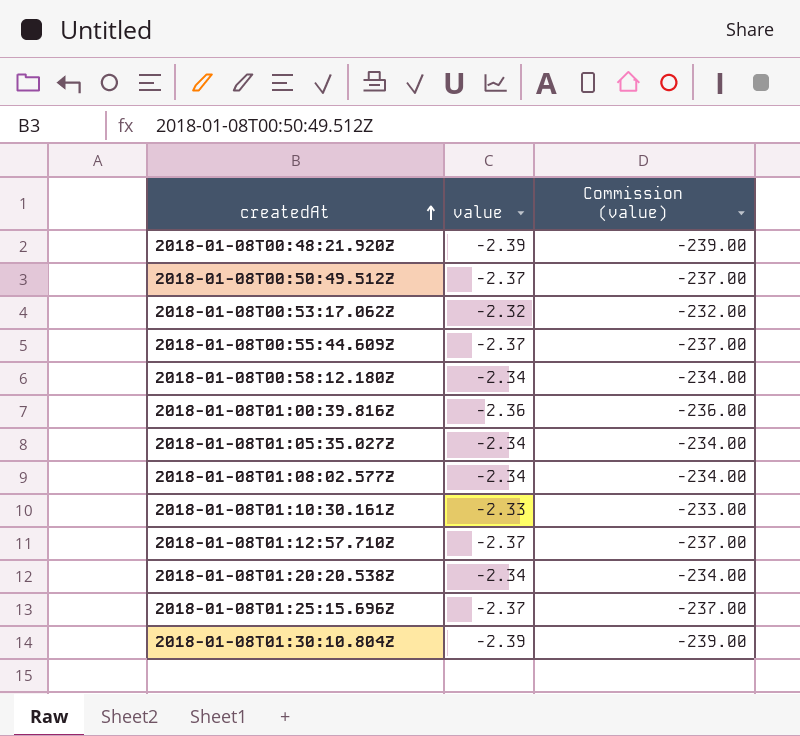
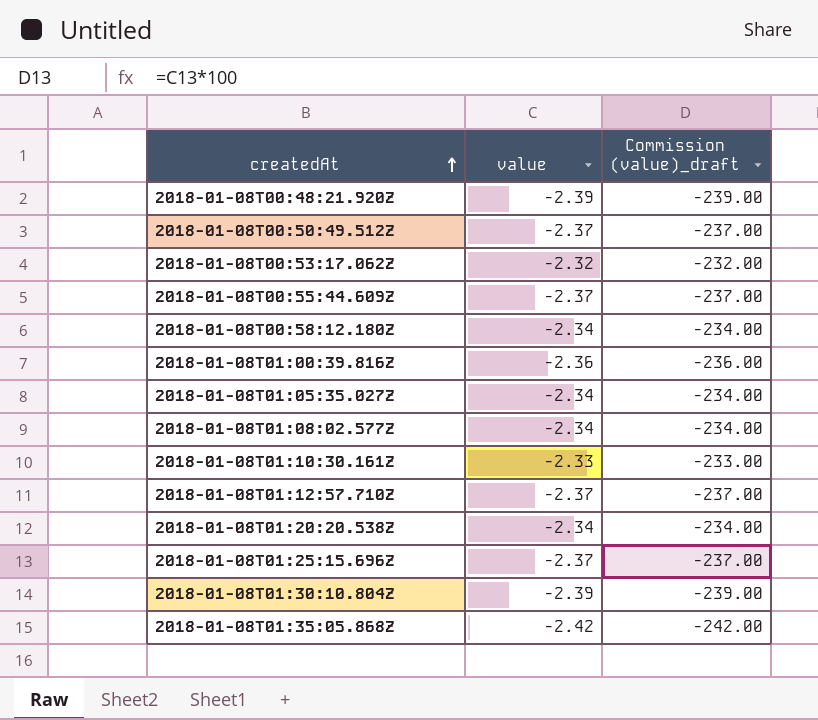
column name: Commission (value) -> Commission (value)_draft
row 2018-01-08T01:35:05.868Z: none -> -2.42 | -242.00

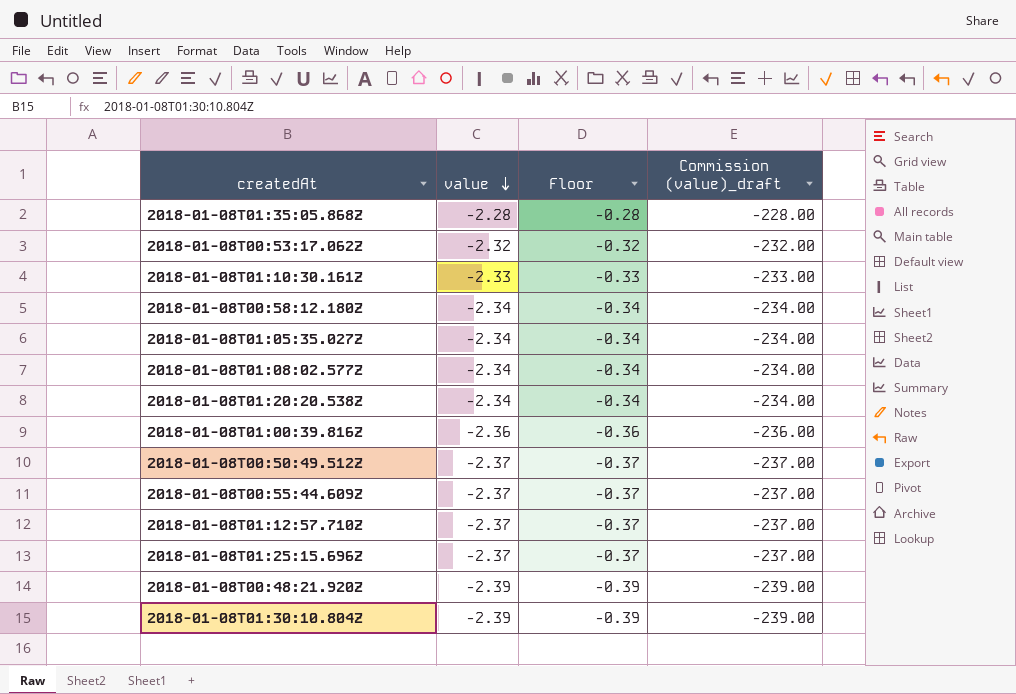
row order: createdAt ascending -> value descending
column Floor | formula: none -> [value] + 2
2018-01-08T01:35:05.868Z | value: -2.42 -> -2.28
2018-01-08T01:35:05.868Z | Commission (value)_draft: -242.00 -> -228.00

